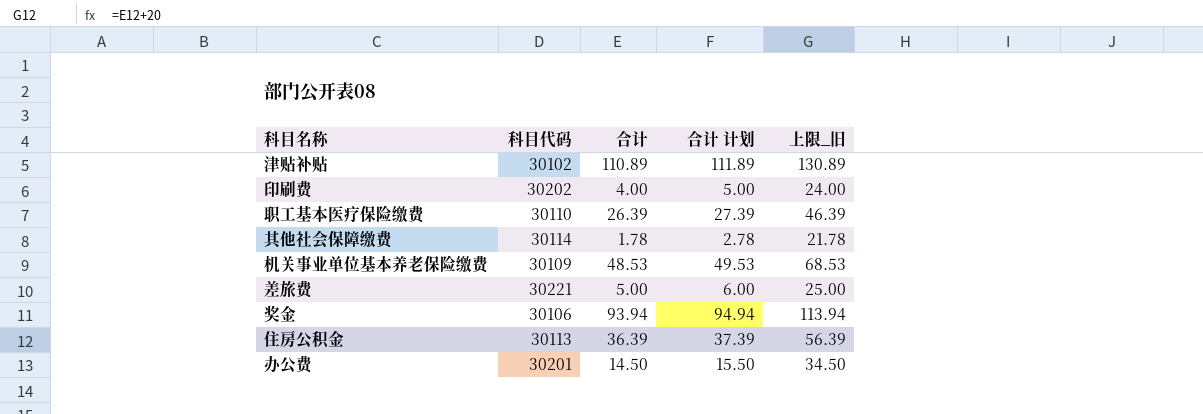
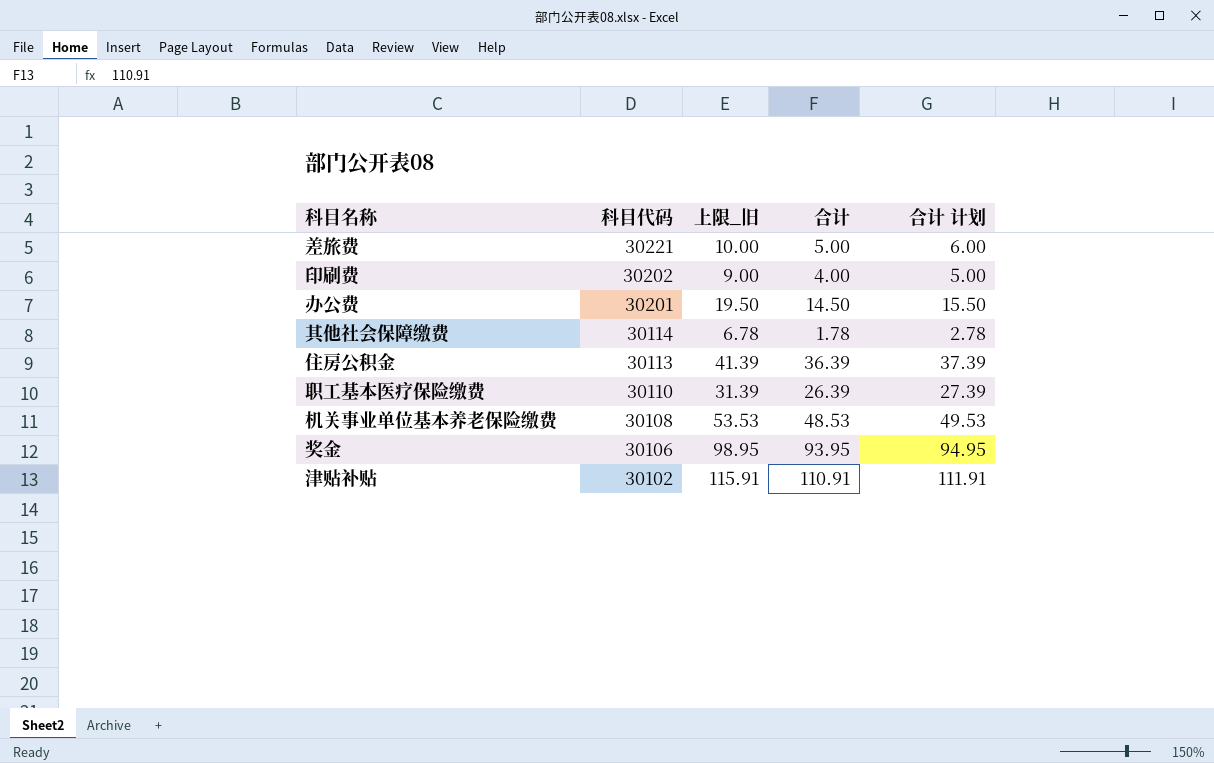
row order: none -> 科目代码 descending
column 上限_旧 | formula: [合计] + 20 -> [合计] + 5
column 上限_旧 | position: 5 -> 3
机关事业单位基本养老保险缴费 | 科目代码: 30109 -> 30108
奖金 | 合计: 93.94 -> 93.95
奖金 | 合计 计划: 94.94 -> 94.95
津贴补贴 | 合计: 110.89 -> 110.91
津贴补贴 | 合计 计划: 111.89 -> 111.91

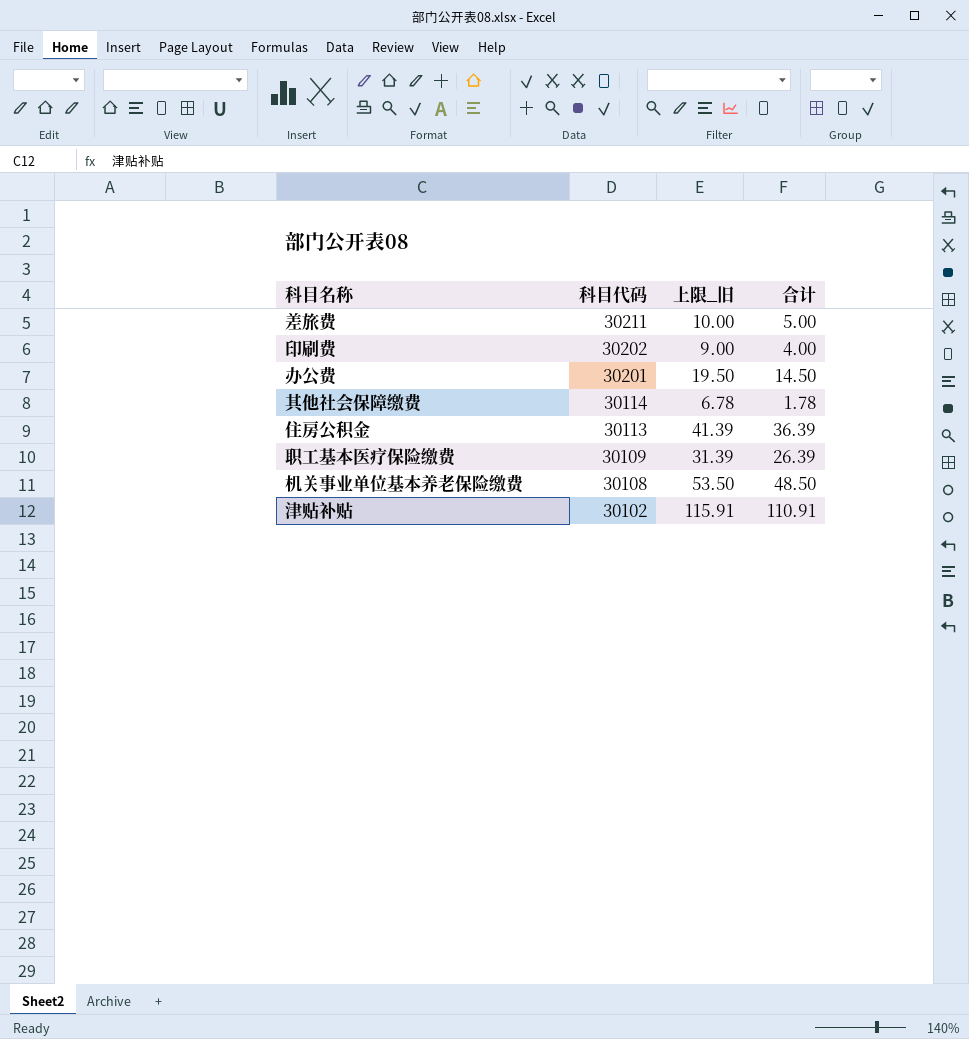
column 合计 计划 | formula: [合计] + 1 -> none
row 奖金: 30106 | 98.95 | 93.95 | 94.95 -> none
差旅费 | 科目代码: 30221 -> 30211
职工基本医疗保险缴费 | 科目代码: 30110 -> 30109
机关事业单位基本养老保险缴费 | 上限_旧: 53.53 -> 53.50
机关事业单位基本养老保险缴费 | 合计: 48.53 -> 48.50

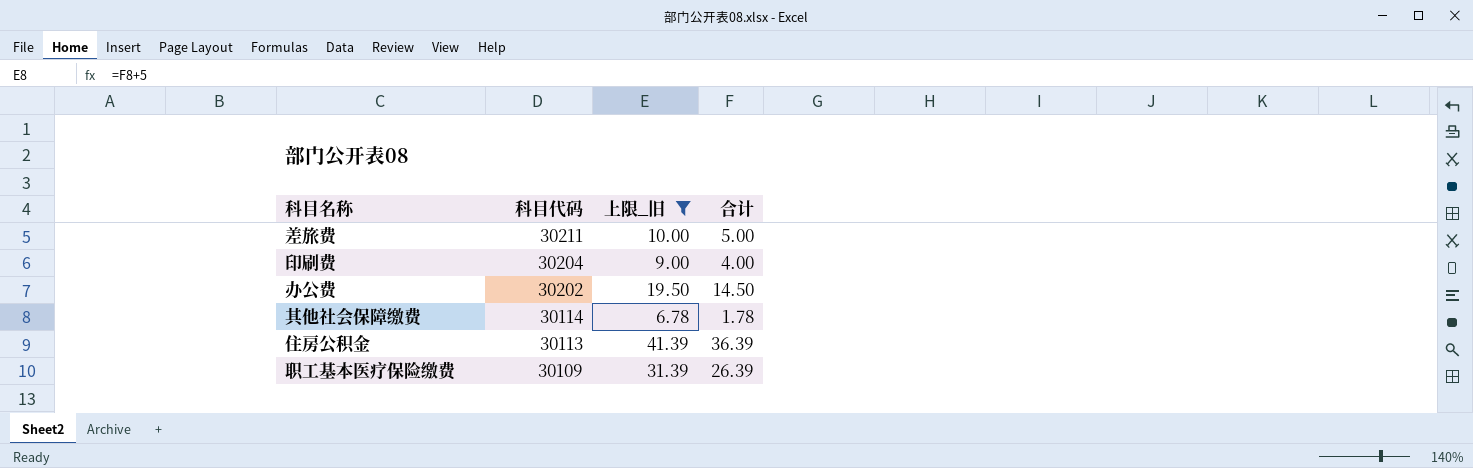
filter: none -> 上限_旧 <= 41.39
印刷费 | 科目代码: 30202 -> 30204
办公费 | 科目代码: 30201 -> 30202

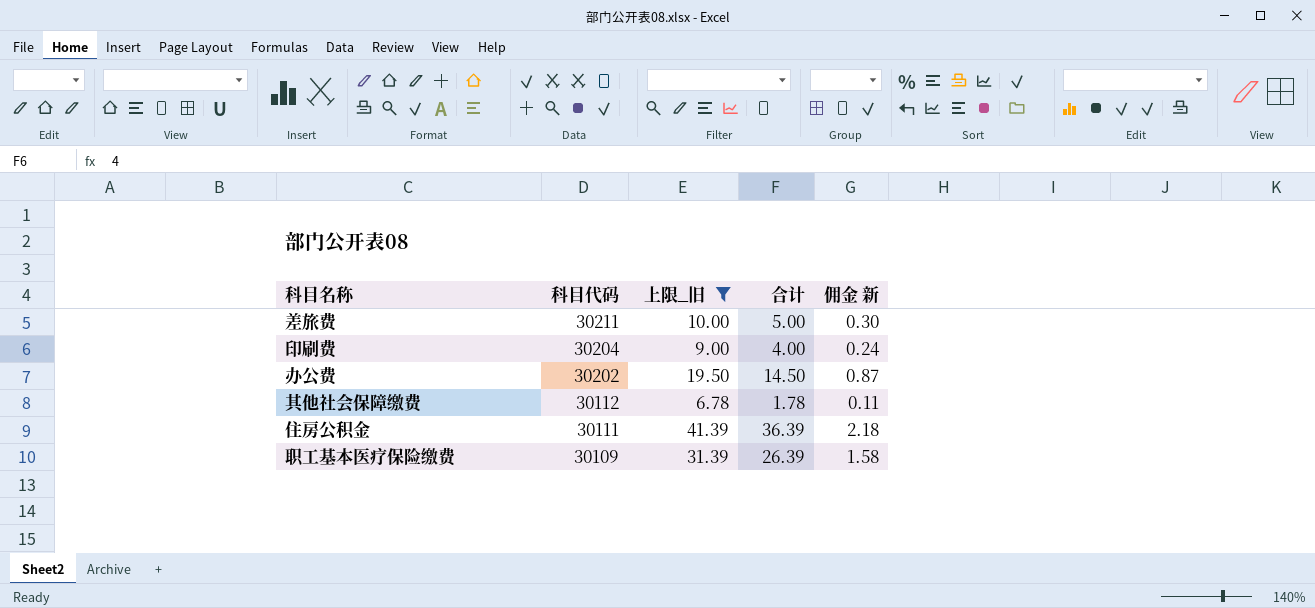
column 佣金 新 | formula: none -> [合计] * 0.06
其他社会保障缴费 | 科目代码: 30114 -> 30112
住房公积金 | 科目代码: 30113 -> 30111

